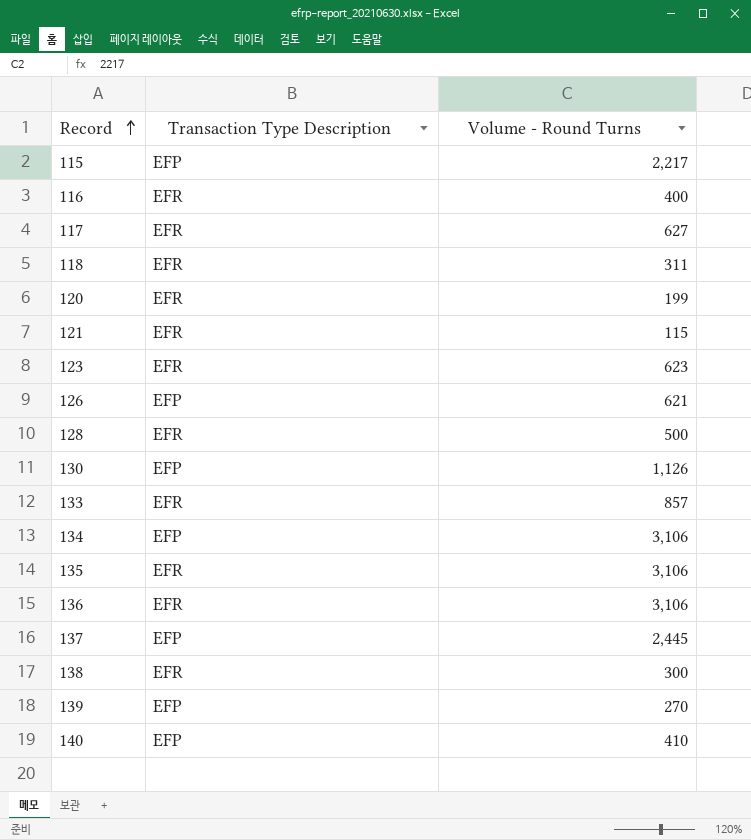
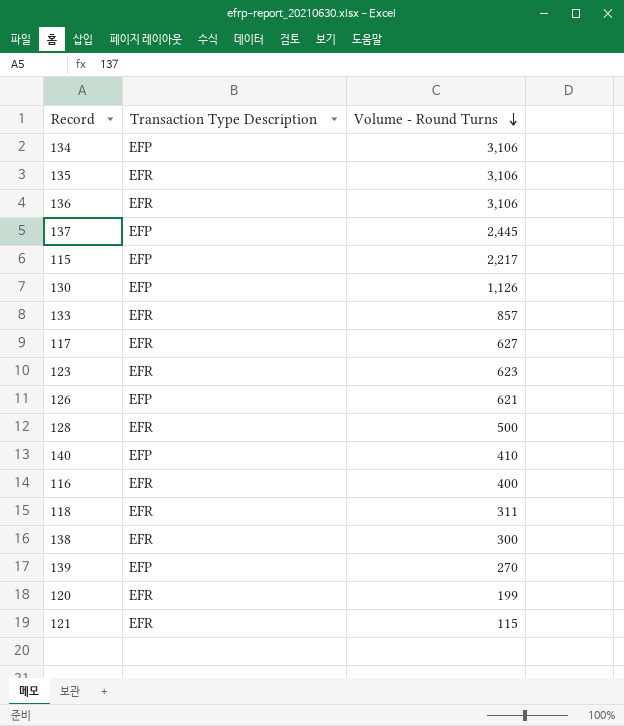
row order: Record ascending -> Volume - Round Turns descending

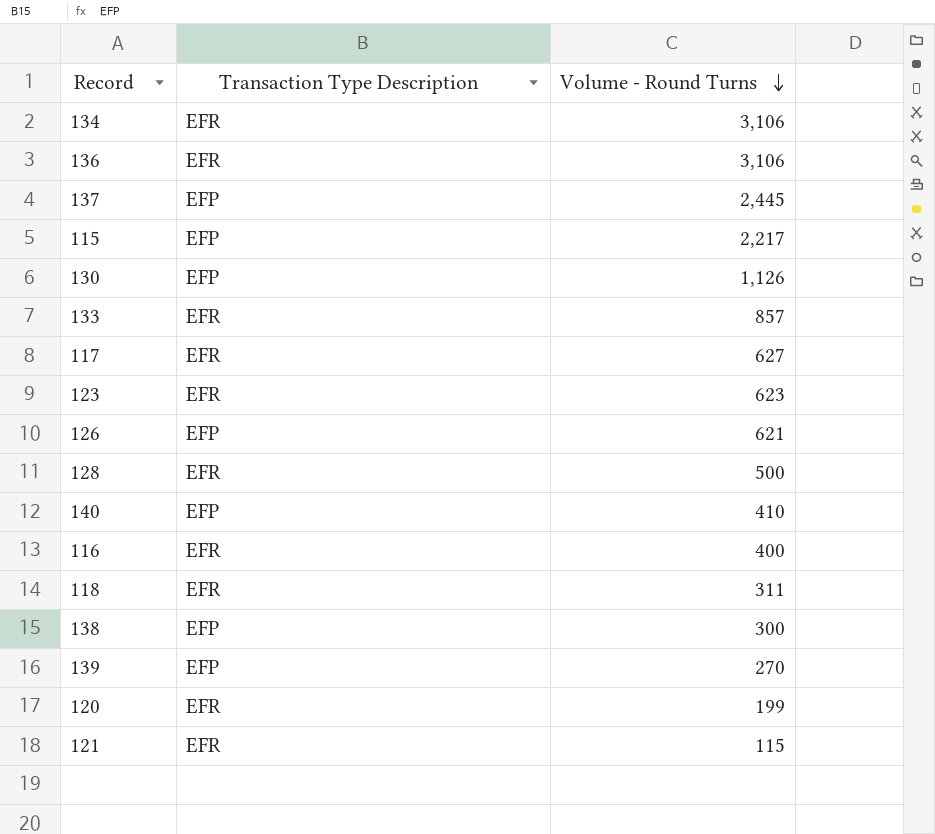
row 135: EFR | 3,106 -> none
134 | Transaction Type Description: EFP -> EFR
138 | Transaction Type Description: EFR -> EFP

